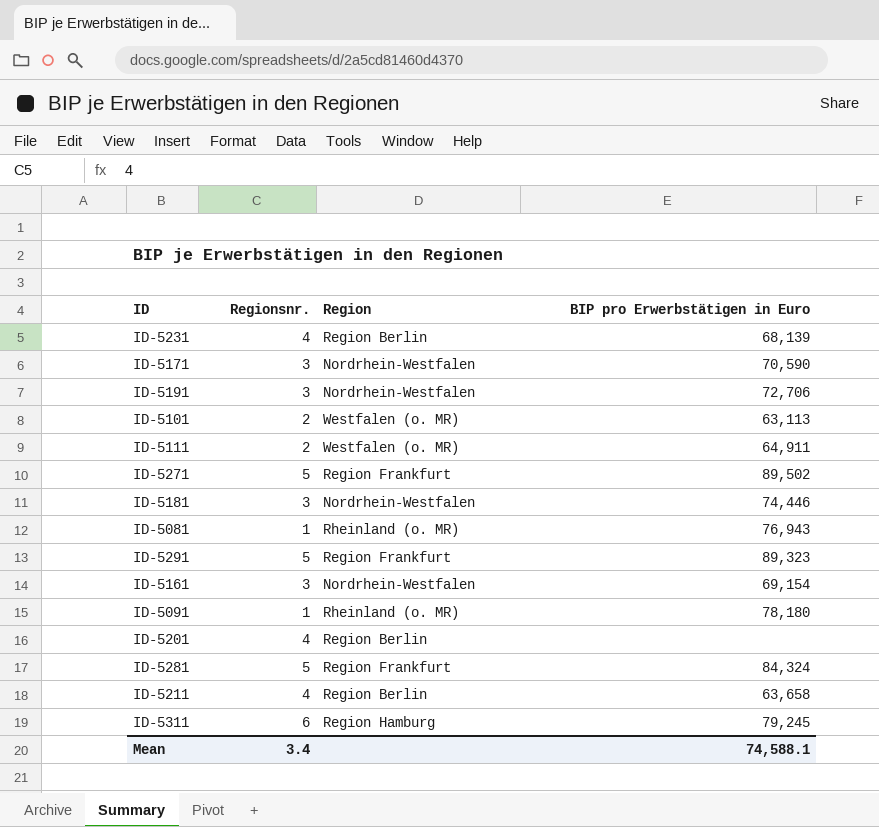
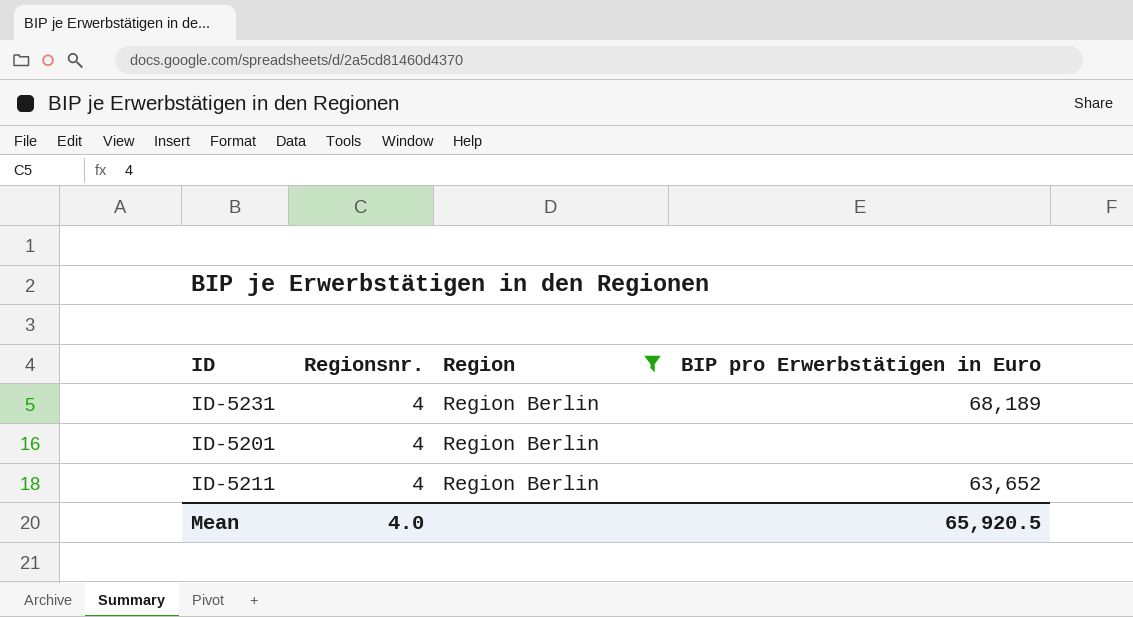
filter: none -> Region = Region Berlin
ID-5231 | BIP pro Erwerbstätigen in Euro: 68,139 -> 68,189
ID-5211 | BIP pro Erwerbstätigen in Euro: 63,658 -> 63,652
Mean | Regionsnr.: 3.4 -> 4.0
Mean | BIP pro Erwerbstätigen in Euro: 74,588.1 -> 65,920.5

